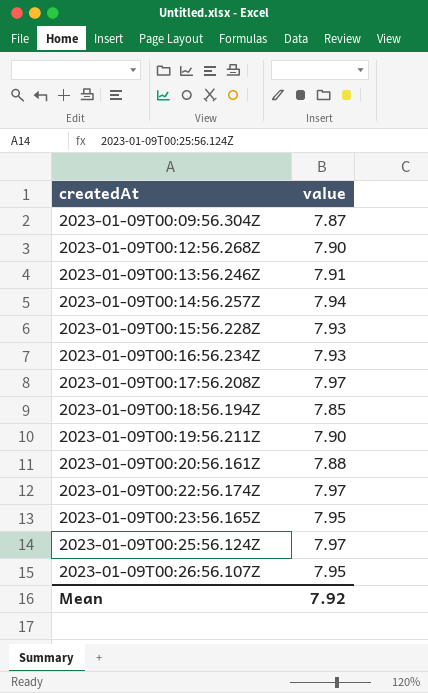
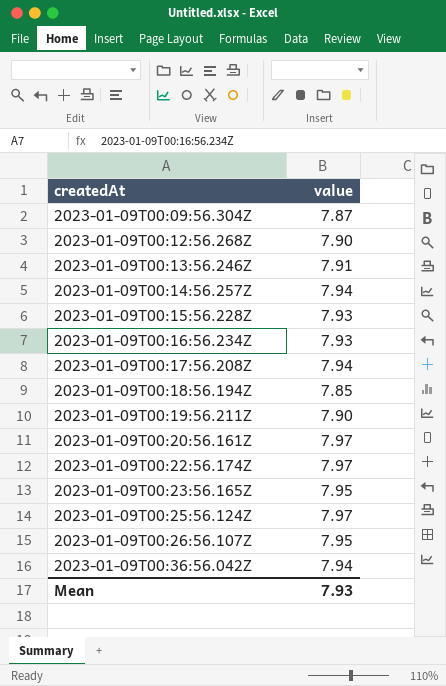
2023-01-09T00:17:56.208Z | value: 7.97 -> 7.94
2023-01-09T00:20:56.161Z | value: 7.88 -> 7.97
row 2023-01-09T00:36:56.042Z: none -> 7.94
Mean | value: 7.92 -> 7.93

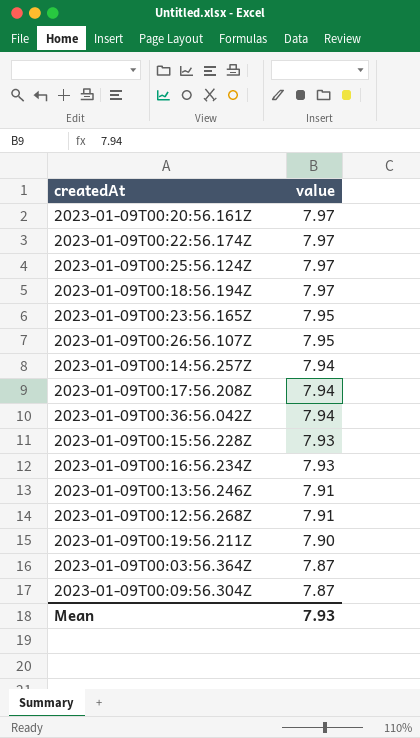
row order: createdAt ascending -> value descending
2023-01-09T00:18:56.194Z | value: 7.85 -> 7.97
2023-01-09T00:12:56.268Z | value: 7.90 -> 7.91
row 2023-01-09T00:03:56.364Z: none -> 7.87

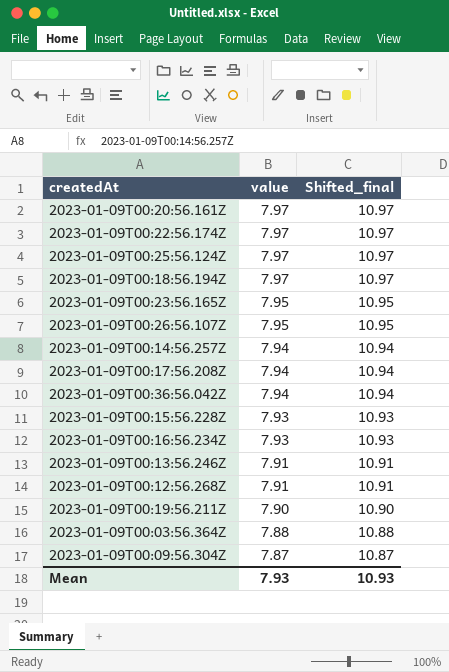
column Shifted_final | formula: none -> [value] + 3
2023-01-09T00:03:56.364Z | value: 7.87 -> 7.88

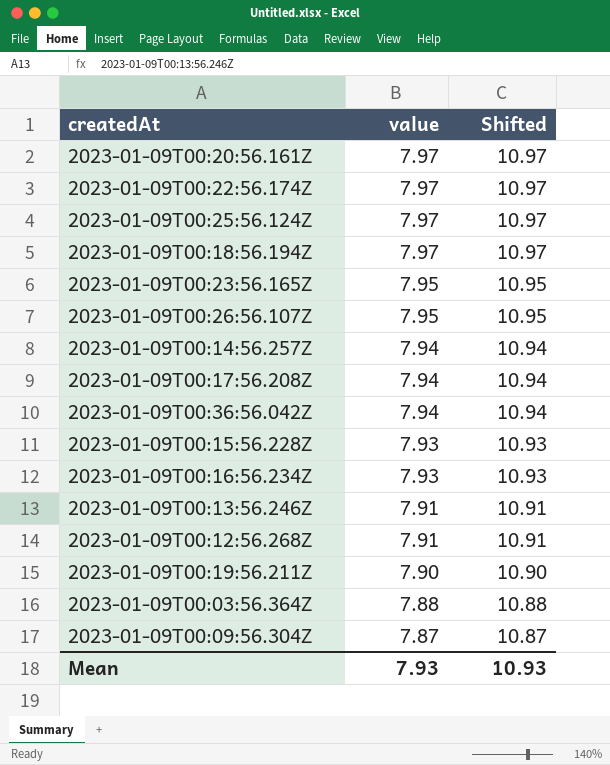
column name: Shifted_final -> Shifted

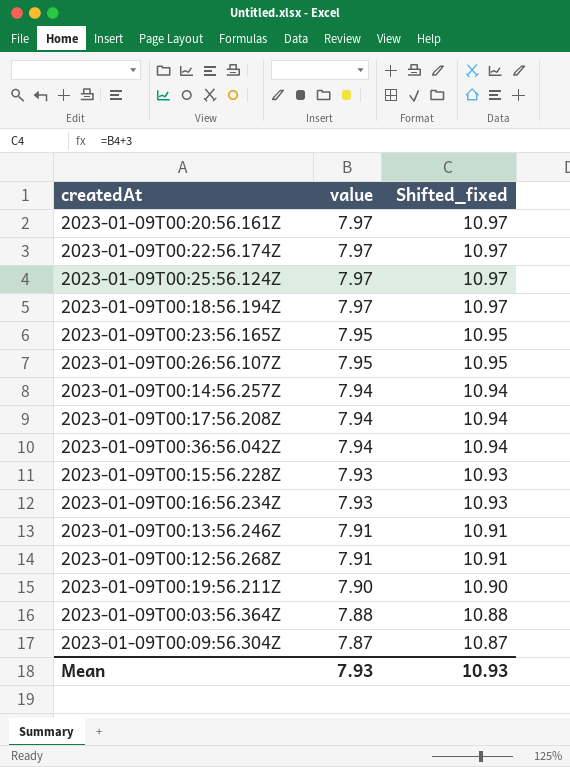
column name: Shifted -> Shifted_fixed

